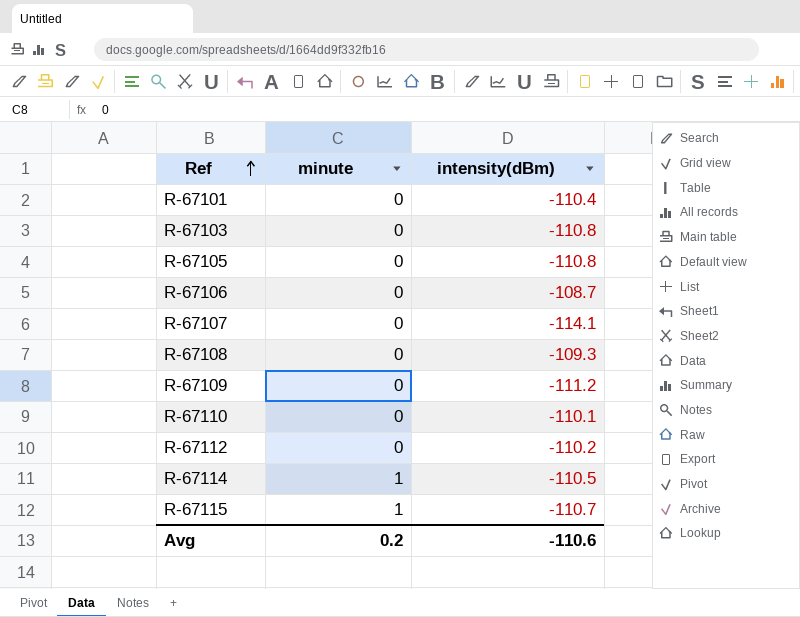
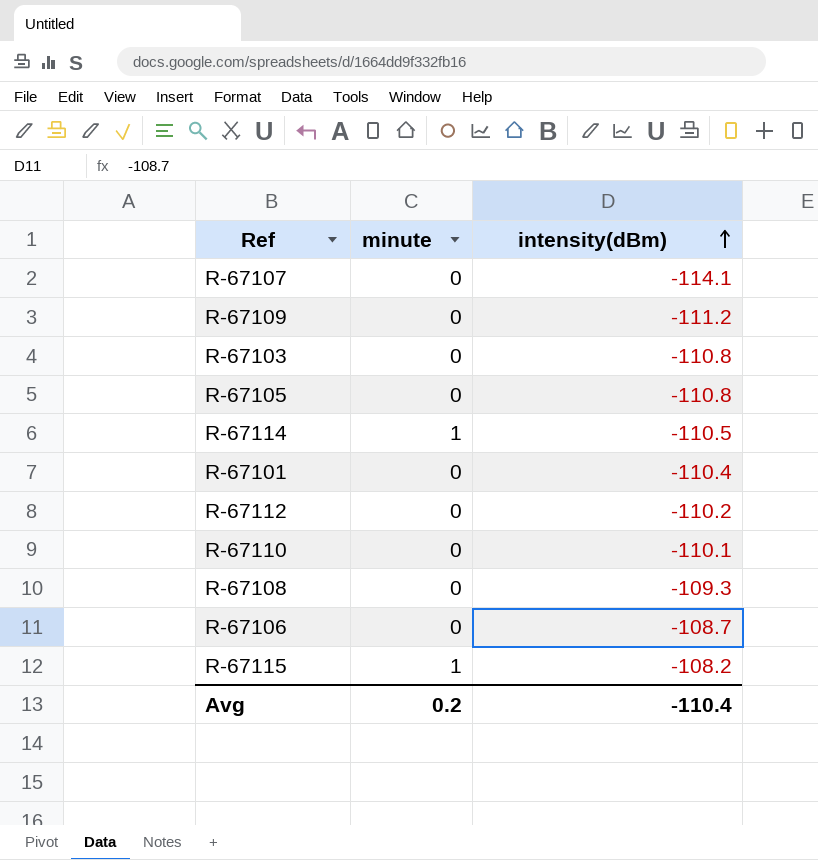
row order: Ref ascending -> intensity(dBm) ascending
R-67115 | intensity(dBm): -110.7 -> -108.2
Avg | intensity(dBm): -110.6 -> -110.4

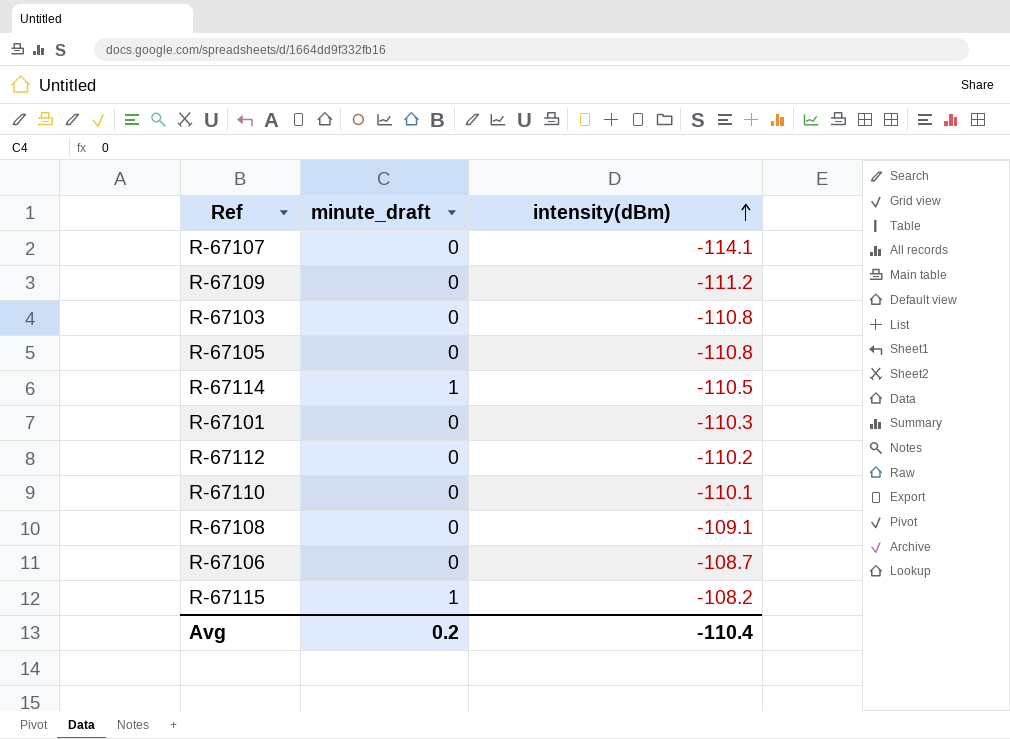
column name: minute -> minute_draft
R-67101 | intensity(dBm): -110.4 -> -110.3
R-67108 | intensity(dBm): -109.3 -> -109.1

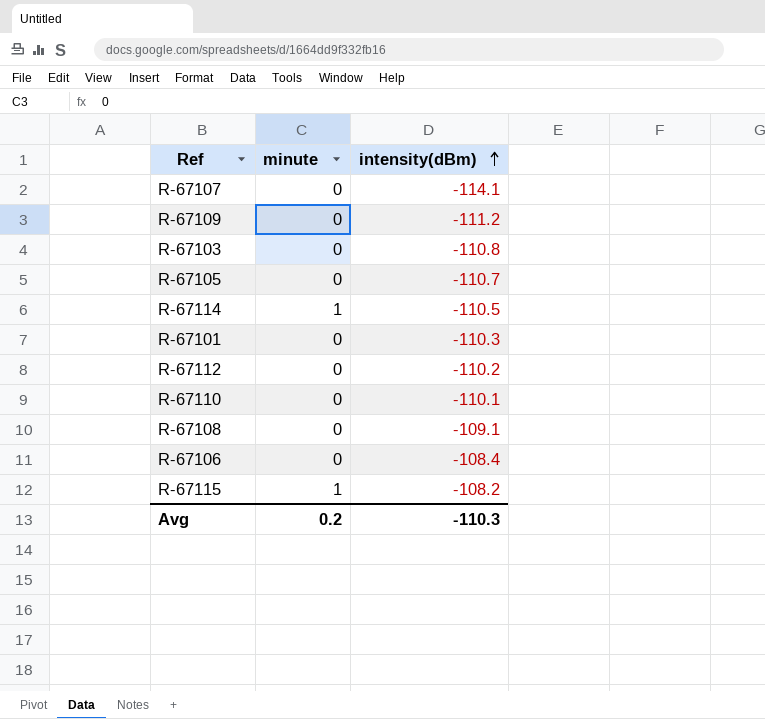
column name: minute_draft -> minute
R-67105 | intensity(dBm): -110.8 -> -110.7
R-67106 | intensity(dBm): -108.7 -> -108.4
Avg | intensity(dBm): -110.4 -> -110.3

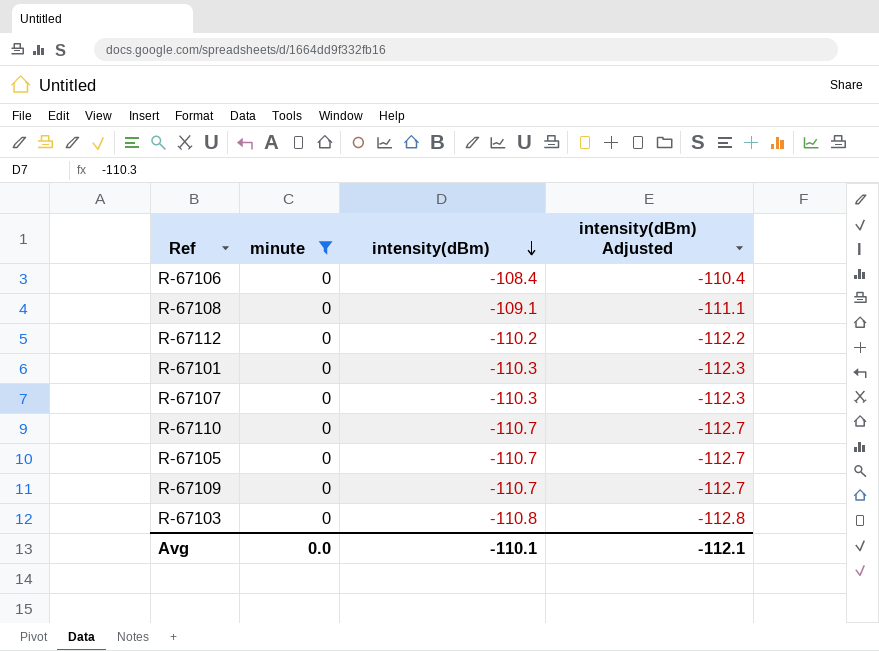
filter: none -> minute = 0
row order: intensity(dBm) ascending -> intensity(dBm) descending
column intensity(dBm) Adjusted | formula: none -> [intensity(dBm)] - 2
R-67107 | intensity(dBm): -114.1 -> -110.3
R-67110 | intensity(dBm): -110.1 -> -110.7
R-67109 | intensity(dBm): -111.2 -> -110.7
Avg | minute: 0.2 -> 0.0
Avg | intensity(dBm): -110.3 -> -110.1

